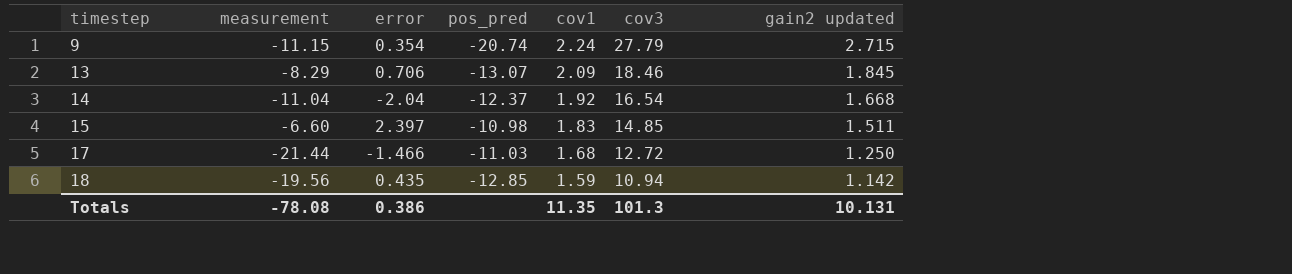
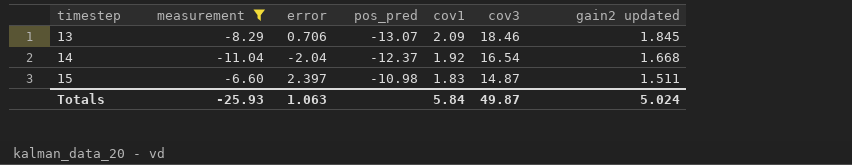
filter: none -> measurement >= -11.04
15 | cov3: 14.85 -> 14.87
Totals | measurement: -78.08 -> -25.93
Totals | error: 0.386 -> 1.063
Totals | cov1: 11.35 -> 5.84
Totals | cov3: 101.3 -> 49.87
Totals | gain2 updated: 10.131 -> 5.024

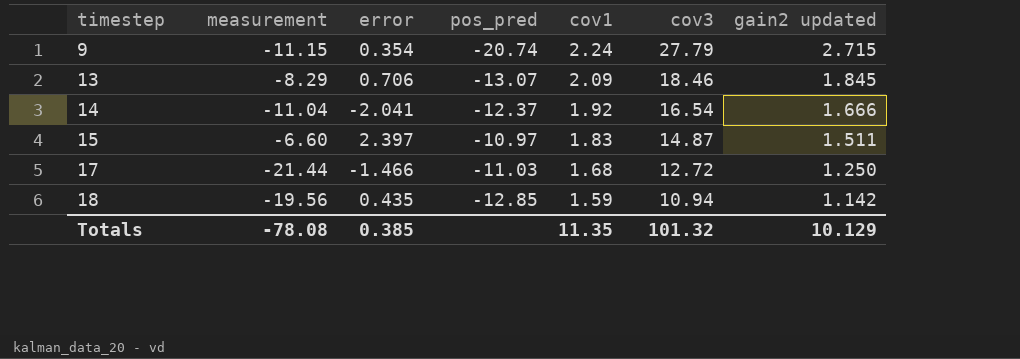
filter: measurement >= -11.04 -> none
14 | error: -2.04 -> -2.041
14 | gain2 updated: 1.668 -> 1.666
15 | pos_pred: -10.98 -> -10.97
Totals | measurement: -25.93 -> -78.08
Totals | error: 1.063 -> 0.385
Totals | cov1: 5.84 -> 11.35
Totals | cov3: 49.87 -> 101.32
Totals | gain2 updated: 5.024 -> 10.129

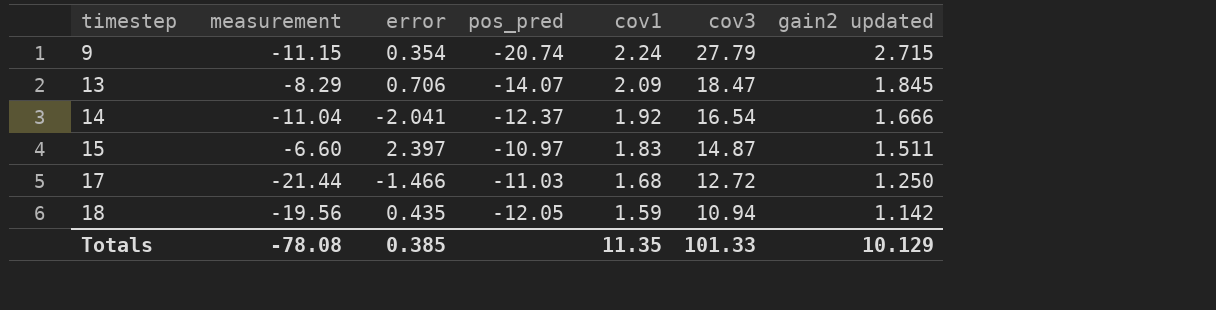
13 | pos_pred: -13.07 -> -14.07
13 | cov3: 18.46 -> 18.47
18 | pos_pred: -12.85 -> -12.05
Totals | cov3: 101.32 -> 101.33

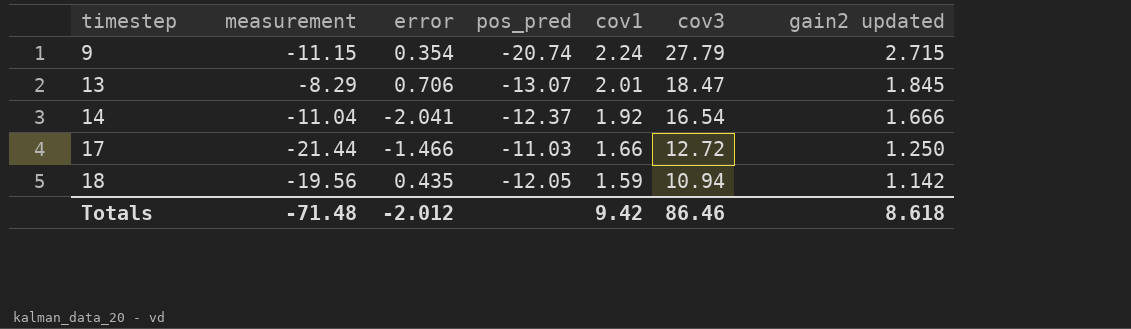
row 15: -6.60 | 2.397 | -10.97 | 1.83 | 14.87 | 1.511 -> none
13 | pos_pred: -14.07 -> -13.07
13 | cov1: 2.09 -> 2.01
17 | cov1: 1.68 -> 1.66
Totals | measurement: -78.08 -> -71.48
Totals | error: 0.385 -> -2.012
Totals | cov1: 11.35 -> 9.42
Totals | cov3: 101.33 -> 86.46
Totals | gain2 updated: 10.129 -> 8.618

